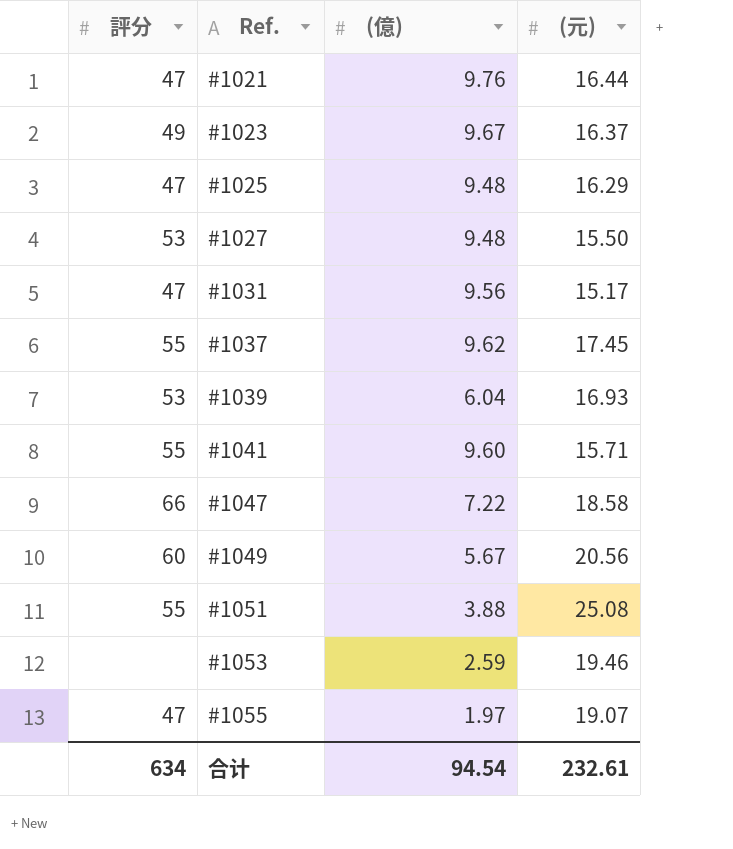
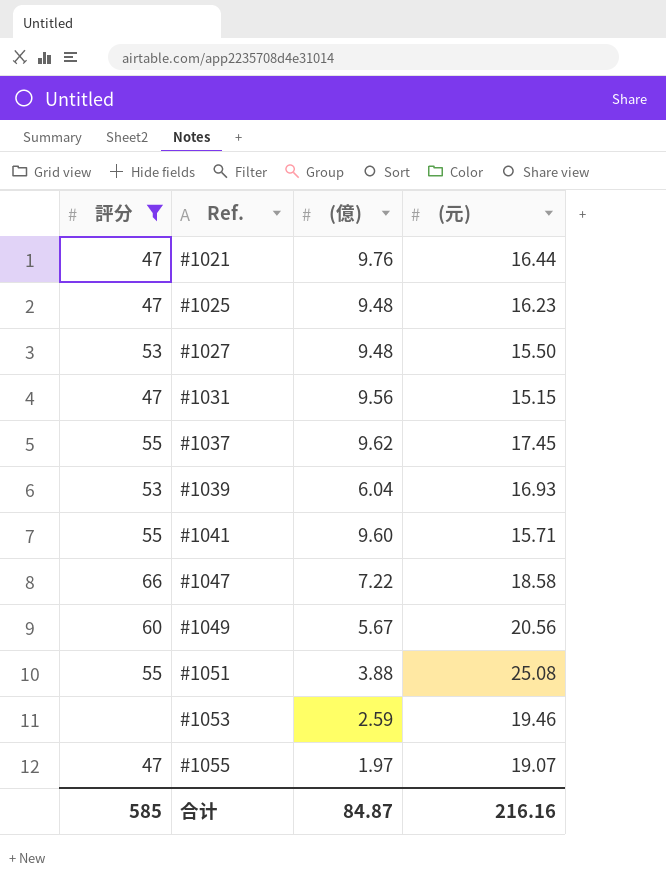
filter: none -> 評分 != 49
#1025 | (元): 16.29 -> 16.23
#1031 | (元): 15.17 -> 15.15
合计 | 評分: 634 -> 585
合计 | (億): 94.54 -> 84.87
合计 | (元): 232.61 -> 216.16

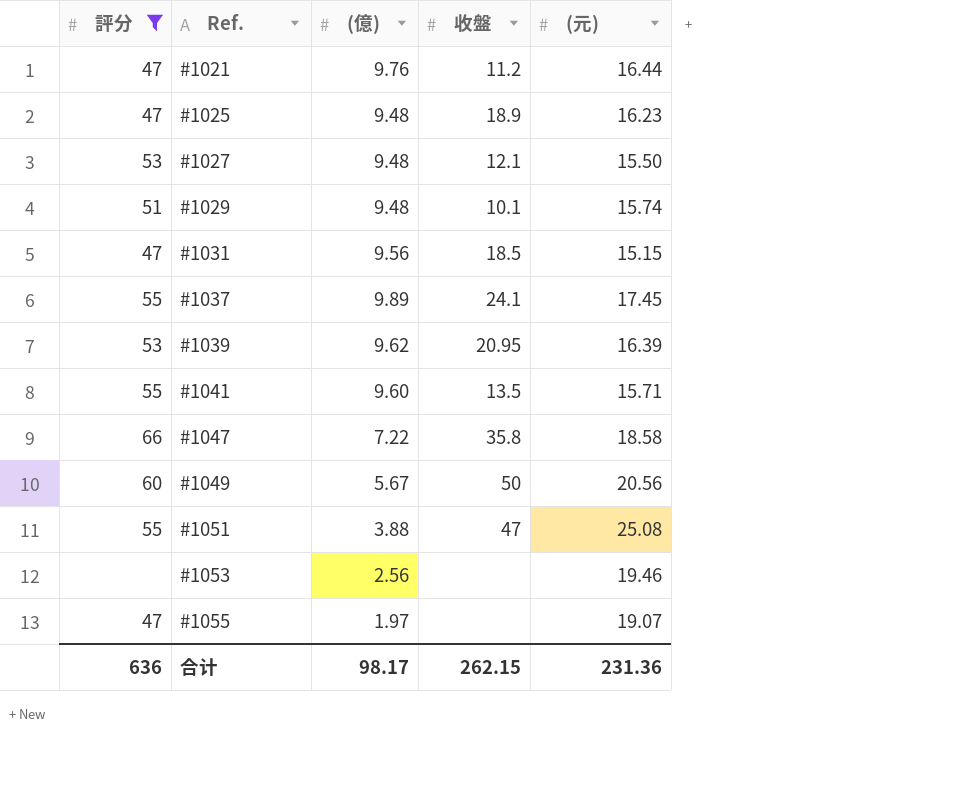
column 收盤 | position: none -> 4
row #1029: none -> 51 | 9.48 | 10.1 | 15.74
#1037 | (億): 9.62 -> 9.89
#1039 | (億): 6.04 -> 9.62
#1039 | (元): 16.93 -> 16.39
#1053 | (億): 2.59 -> 2.56
合计 | 評分: 585 -> 636
合计 | (億): 84.87 -> 98.17
合计 | (元): 216.16 -> 231.36

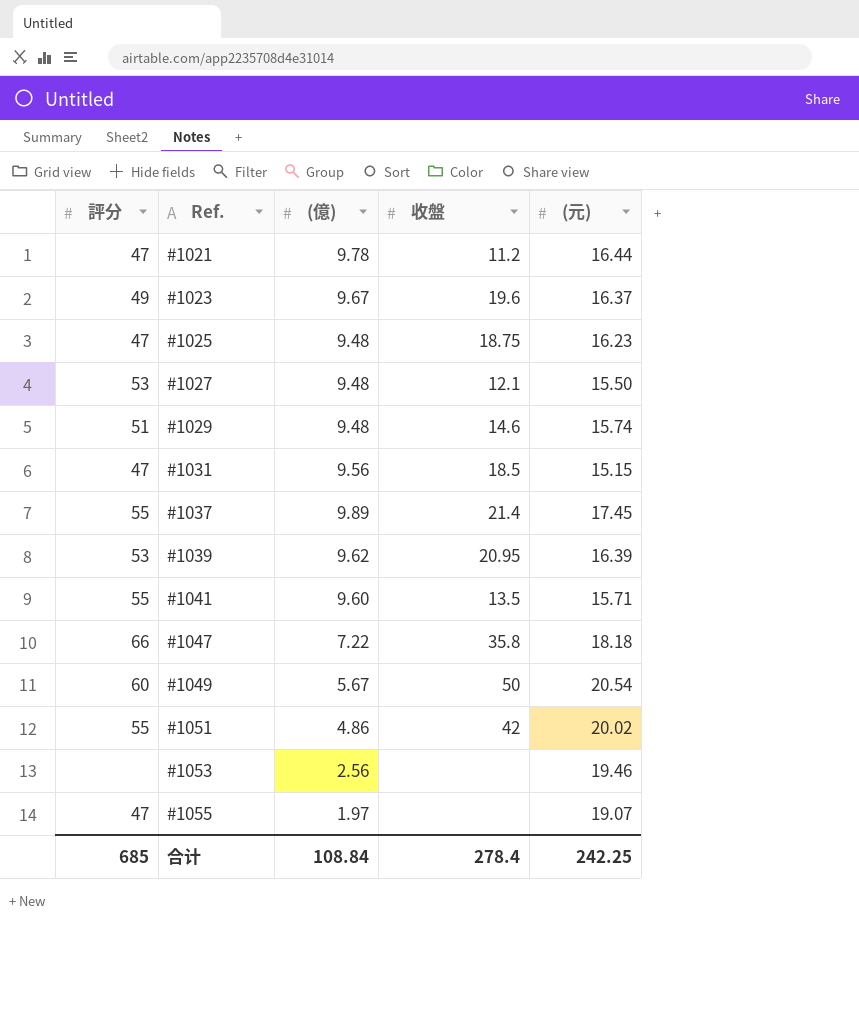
filter: 評分 != 49 -> none
#1021 | (億): 9.76 -> 9.78
#1025 | 收盤: 18.9 -> 18.75
#1029 | 收盤: 10.1 -> 14.6
#1037 | 收盤: 24.1 -> 21.4
#1047 | (元): 18.58 -> 18.18
#1049 | (元): 20.56 -> 20.54
#1051 | (億): 3.88 -> 4.86
#1051 | 收盤: 47 -> 42
#1051 | (元): 25.08 -> 20.02
合计 | 評分: 636 -> 685
合计 | (億): 98.17 -> 108.84
合计 | 收盤: 262.15 -> 278.4
合计 | (元): 231.36 -> 242.25

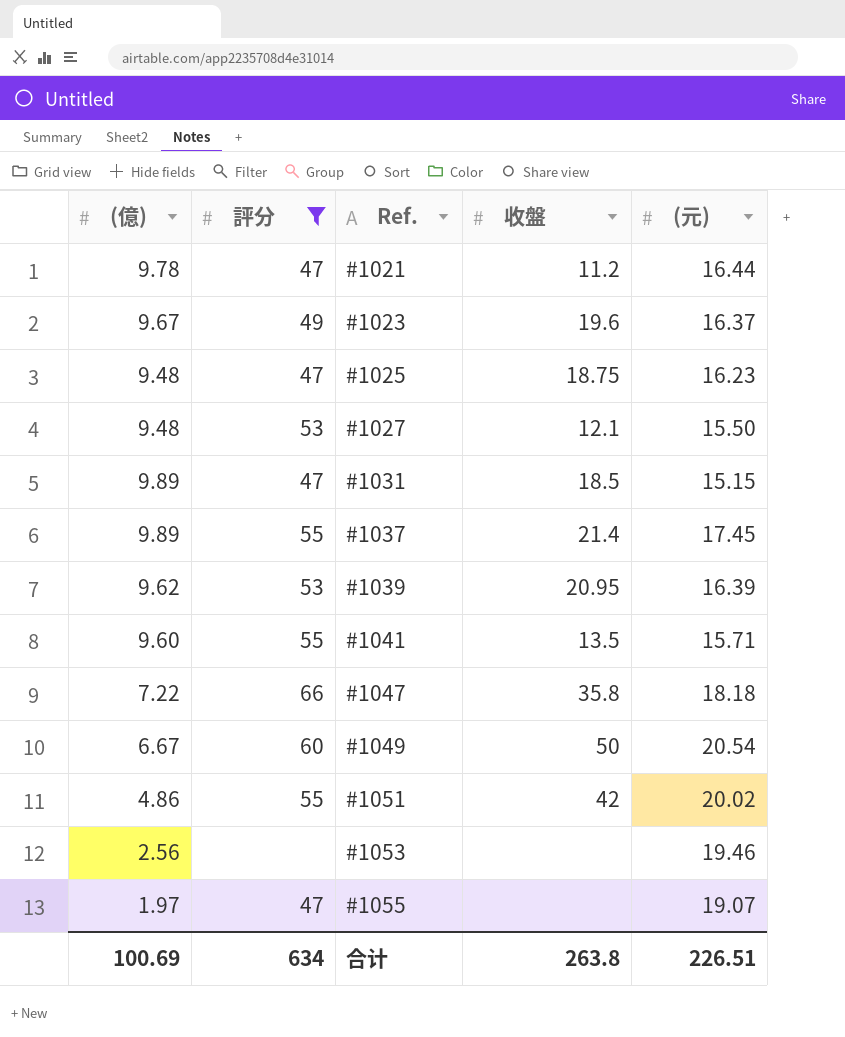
filter: none -> 評分 != 51
column (億) | position: 3 -> 1
#1031 | (億): 9.56 -> 9.89
#1049 | (億): 5.67 -> 6.67
合计 | (億): 108.84 -> 100.69
合计 | 評分: 685 -> 634
合计 | 收盤: 278.4 -> 263.8
合计 | (元): 242.25 -> 226.51

